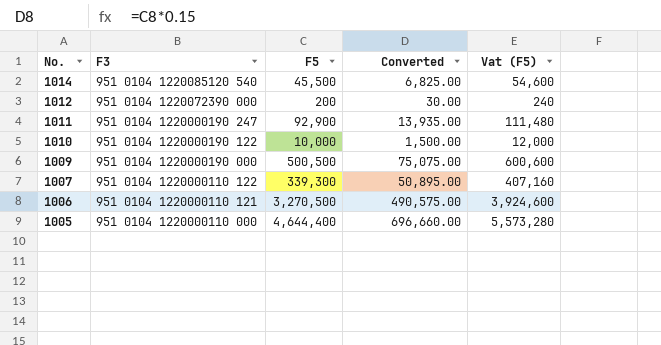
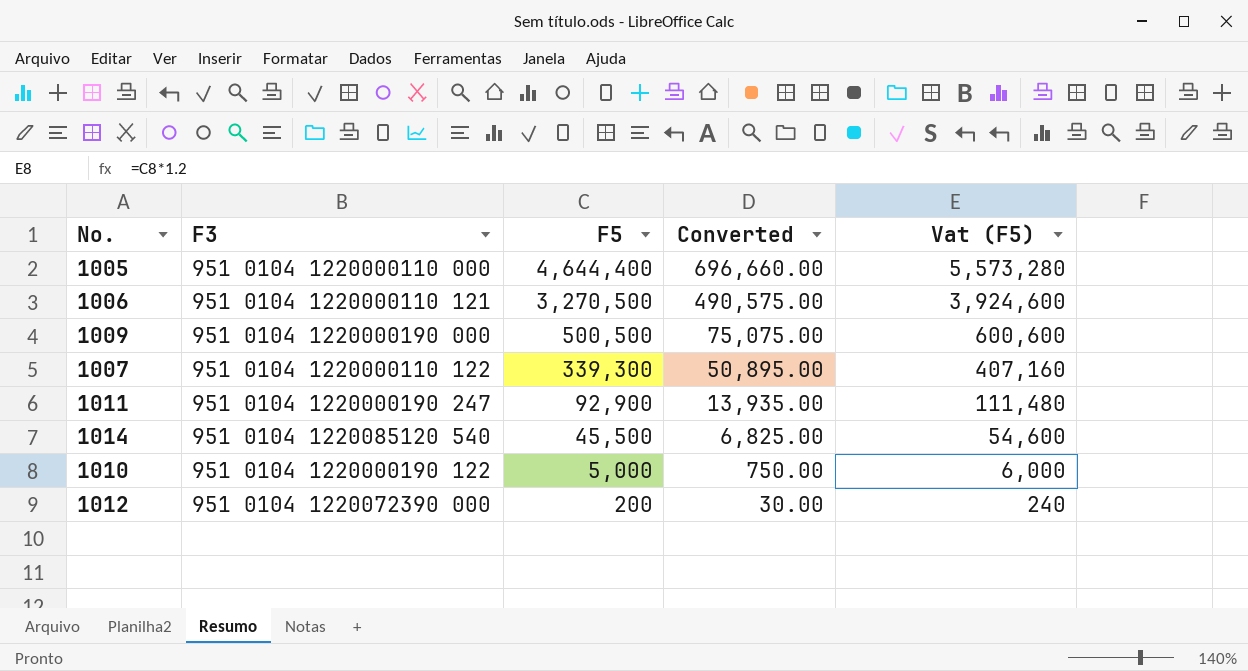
row order: No. descending -> F5 descending
1010 | F5: 10,000 -> 5,000
1010 | Converted: 1,500.00 -> 750.00
1010 | Vat (F5): 12,000 -> 6,000

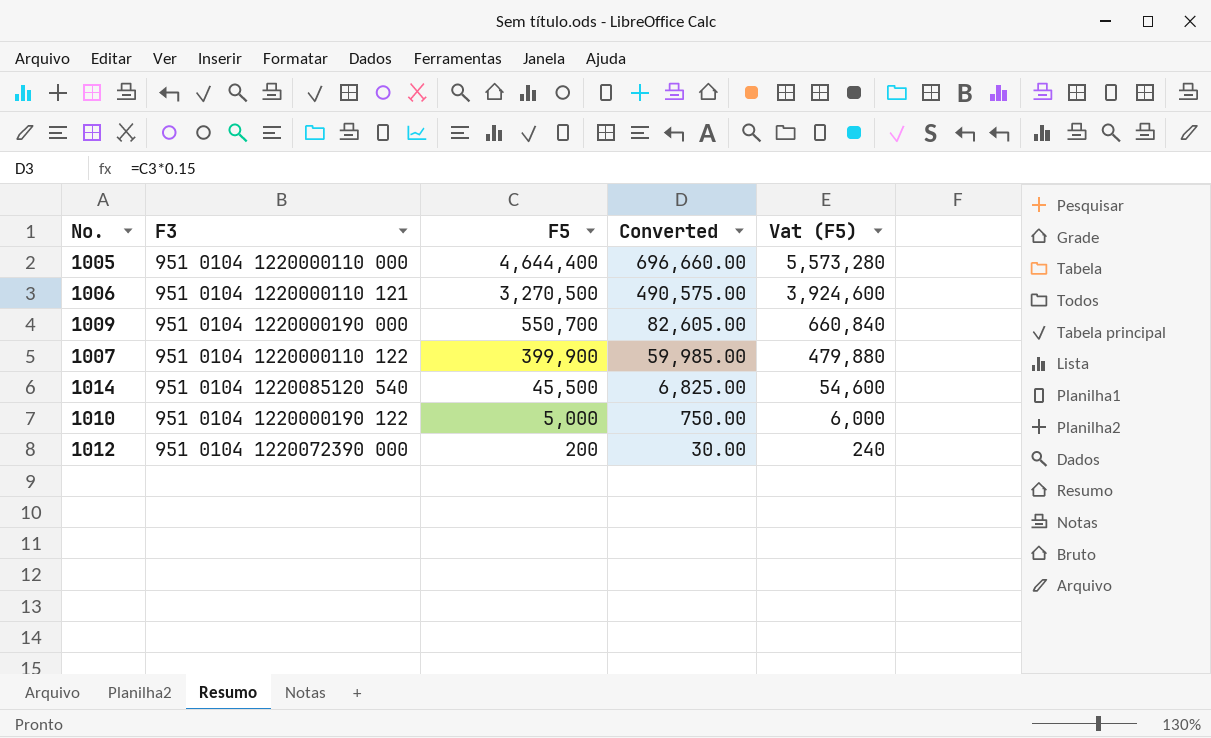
row 1011: 951 0104 1220000190 247 | 92,900 | 13,935.00 | 111,480 -> none
1009 | F5: 500,500 -> 550,700
1009 | Converted: 75,075.00 -> 82,605.00
1009 | Vat (F5): 600,600 -> 660,840
1007 | F5: 339,300 -> 399,900
1007 | Converted: 50,895.00 -> 59,985.00
1007 | Vat (F5): 407,160 -> 479,880

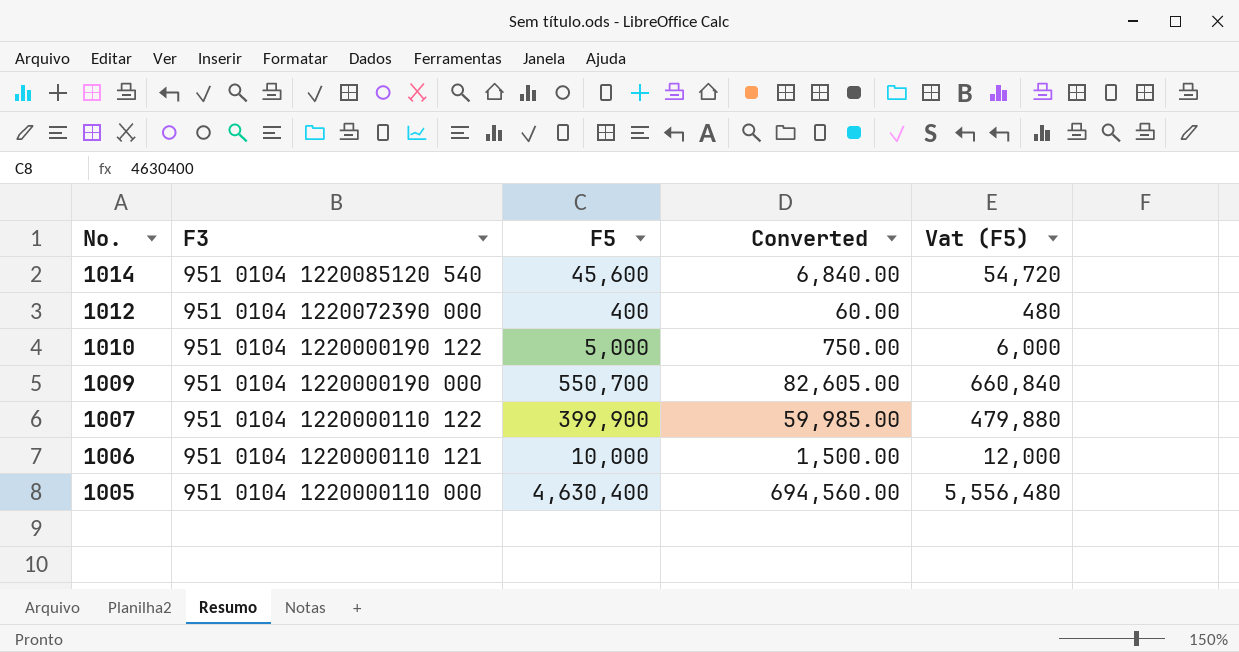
row order: F5 descending -> No. descending
1014 | F5: 45,500 -> 45,600
1014 | Converted: 6,825.00 -> 6,840.00
1014 | Vat (F5): 54,600 -> 54,720
1012 | F5: 200 -> 400
1012 | Converted: 30.00 -> 60.00
1012 | Vat (F5): 240 -> 480
1006 | F5: 3,270,500 -> 10,000
1006 | Converted: 490,575.00 -> 1,500.00
1006 | Vat (F5): 3,924,600 -> 12,000
1005 | F5: 4,644,400 -> 4,630,400
1005 | Converted: 696,660.00 -> 694,560.00
1005 | Vat (F5): 5,573,280 -> 5,556,480

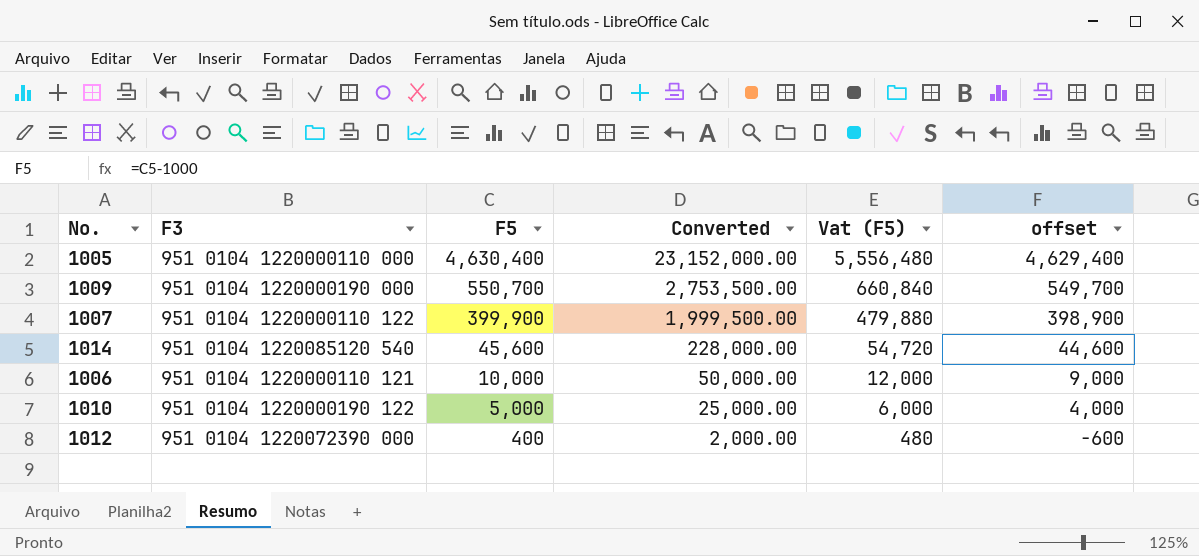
row order: No. descending -> F5 descending
column Converted | formula: [F5] * 0.15 -> [F5] * 5
column offset | formula: none -> [F5] - 1000

